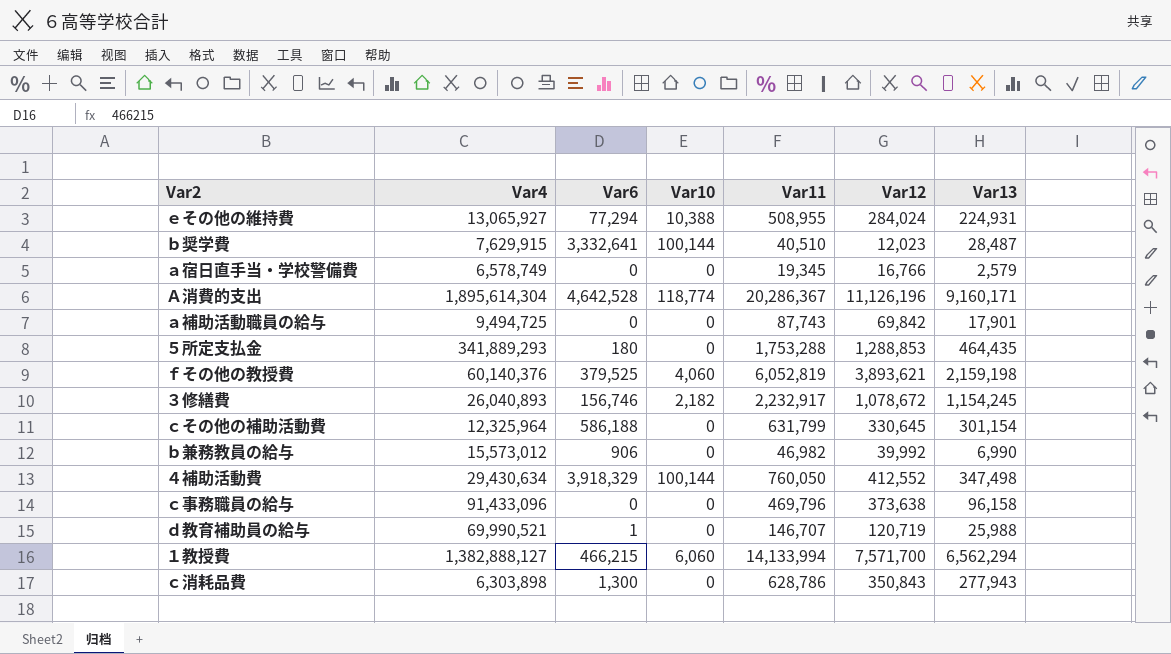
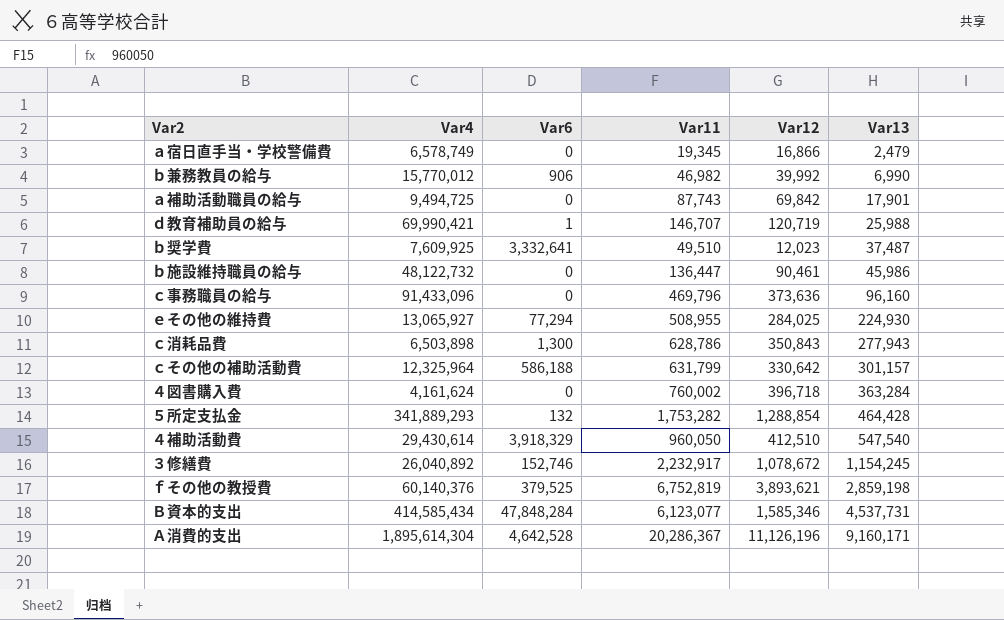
row order: none -> Var13 ascending
column Var10 | position: 4 -> none
row １教授費: 1,382,888,127 | 466,215 | 6,060 | 14,133,994 | 7,571,700 | 6,562,294 -> none
ａ宿日直手当・学校警備費 | Var12: 16,766 -> 16,866
ａ宿日直手当・学校警備費 | Var13: 2,579 -> 2,479
ｂ兼務教員の給与 | Var4: 15,573,012 -> 15,770,012
ｄ教育補助員の給与 | Var4: 69,990,521 -> 69,990,421
ｂ奨学費 | Var4: 7,629,915 -> 7,609,925
ｂ奨学費 | Var11: 40,510 -> 49,510
ｂ奨学費 | Var13: 28,487 -> 37,487
row ｂ施設維持職員の給与: none -> 48,122,732 | 0 | 136,447 | 90,461 | 45,986
ｃ事務職員の給与 | Var12: 373,638 -> 373,636
ｃ事務職員の給与 | Var13: 96,158 -> 96,160
ｅその他の維持費 | Var12: 284,024 -> 284,025
ｅその他の維持費 | Var13: 224,931 -> 224,930
ｃ消耗品費 | Var4: 6,303,898 -> 6,503,898
ｃその他の補助活動費 | Var12: 330,645 -> 330,642
ｃその他の補助活動費 | Var13: 301,154 -> 301,157
row ４図書購入費: none -> 4,161,624 | 0 | 760,002 | 396,718 | 363,284
５所定支払金 | Var6: 180 -> 132
５所定支払金 | Var11: 1,753,288 -> 1,753,282
５所定支払金 | Var12: 1,288,853 -> 1,288,854
５所定支払金 | Var13: 464,435 -> 464,428
４補助活動費 | Var4: 29,430,634 -> 29,430,614
４補助活動費 | Var11: 760,050 -> 960,050
４補助活動費 | Var12: 412,552 -> 412,510
４補助活動費 | Var13: 347,498 -> 547,540
３修繕費 | Var4: 26,040,893 -> 26,040,892
３修繕費 | Var6: 156,746 -> 152,746
ｆその他の教授費 | Var11: 6,052,819 -> 6,752,819
ｆその他の教授費 | Var13: 2,159,198 -> 2,859,198
row Ｂ資本的支出: none -> 414,585,434 | 47,848,284 | 6,123,077 | 1,585,346 | 4,537,731

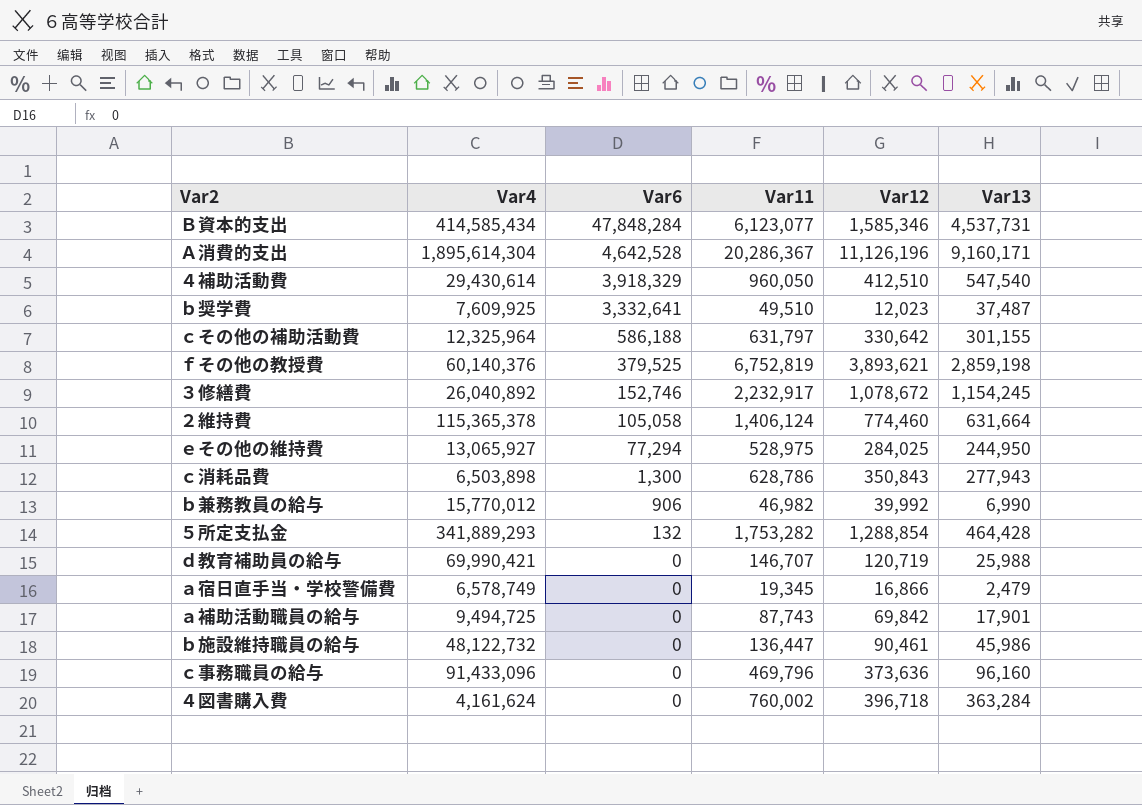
row order: Var13 ascending -> Var6 descending
ｃその他の補助活動費 | Var11: 631,799 -> 631,797
ｃその他の補助活動費 | Var13: 301,157 -> 301,155
row ２維持費: none -> 115,365,378 | 105,058 | 1,406,124 | 774,460 | 631,664
ｅその他の維持費 | Var11: 508,955 -> 528,975
ｅその他の維持費 | Var13: 224,930 -> 244,950
ｄ教育補助員の給与 | Var6: 1 -> 0

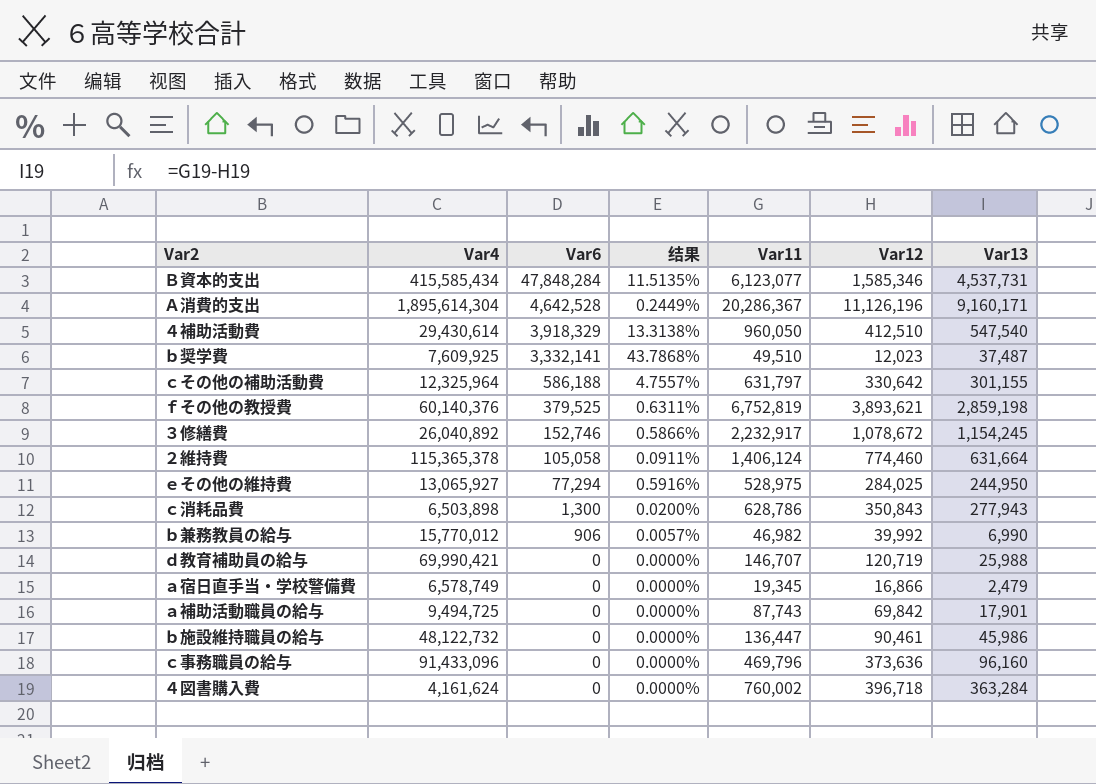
column 结果 | formula: none -> [Var6] / [Var4]
row ５所定支払金: 341,889,293 | 132 | 1,753,282 | 1,288,854 | 464,428 -> none
Ｂ資本的支出 | Var4: 414,585,434 -> 415,585,434
ｂ奨学費 | Var6: 3,332,641 -> 3,332,141

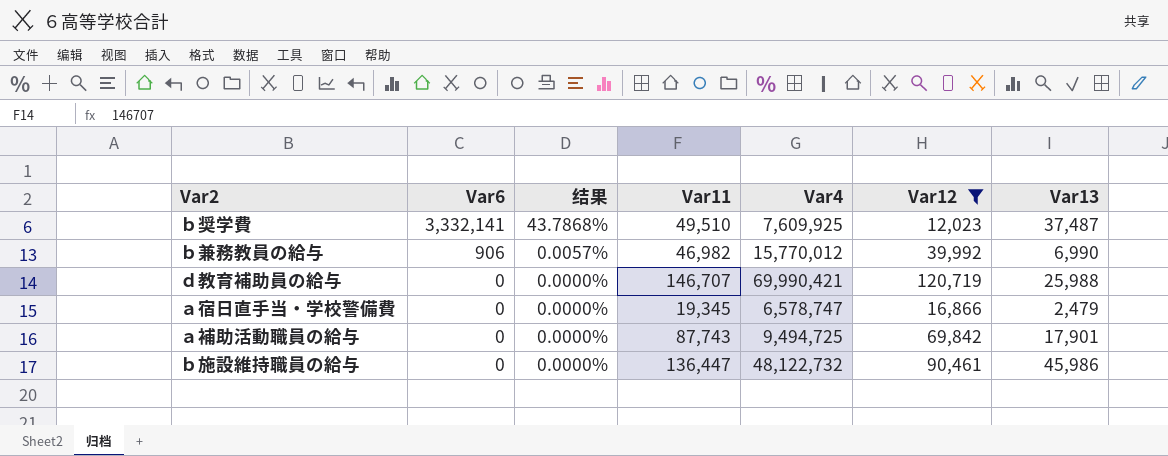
filter: none -> Var12 <= 120,719
column Var4 | position: 2 -> 5
ａ宿日直手当・学校警備費 | Var4: 6,578,749 -> 6,578,747

